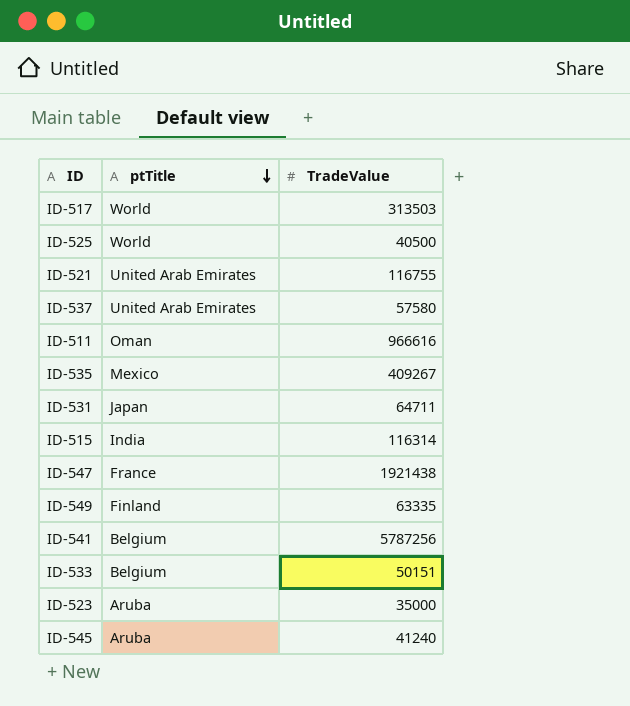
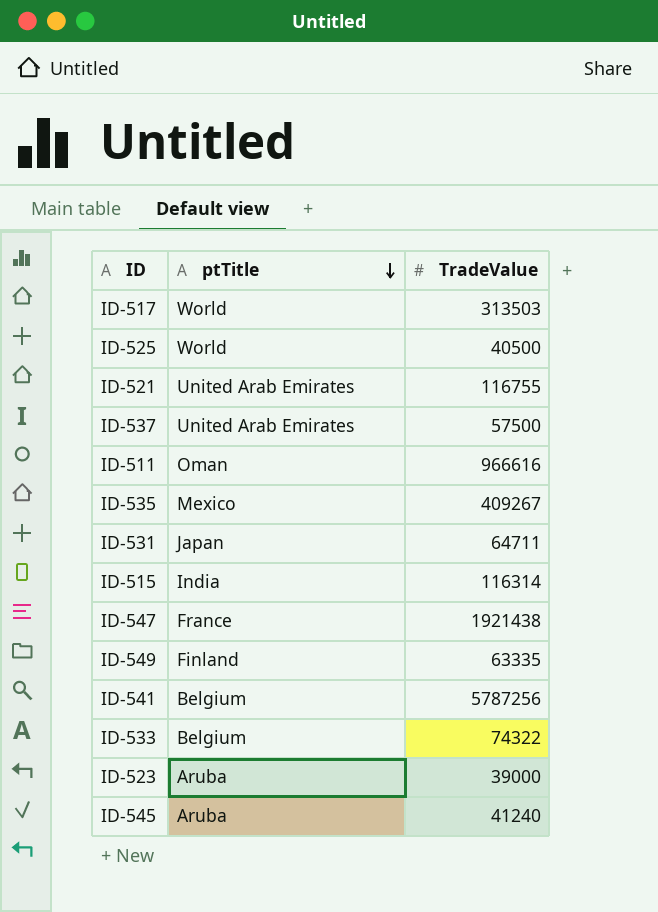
ID-537 | TradeValue: 57580 -> 57500
ID-533 | TradeValue: 50151 -> 74322
ID-523 | TradeValue: 35000 -> 39000

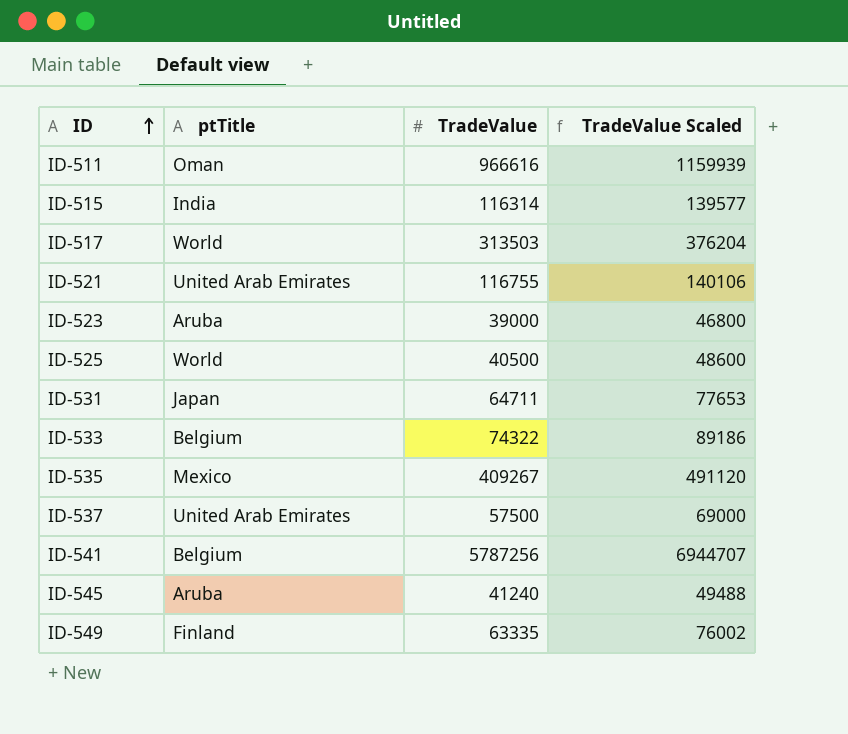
row order: ptTitle descending -> ID ascending
column TradeValue Scaled | formula: none -> [TradeValue] * 1.2
row ID-547: France | 1921438 -> none

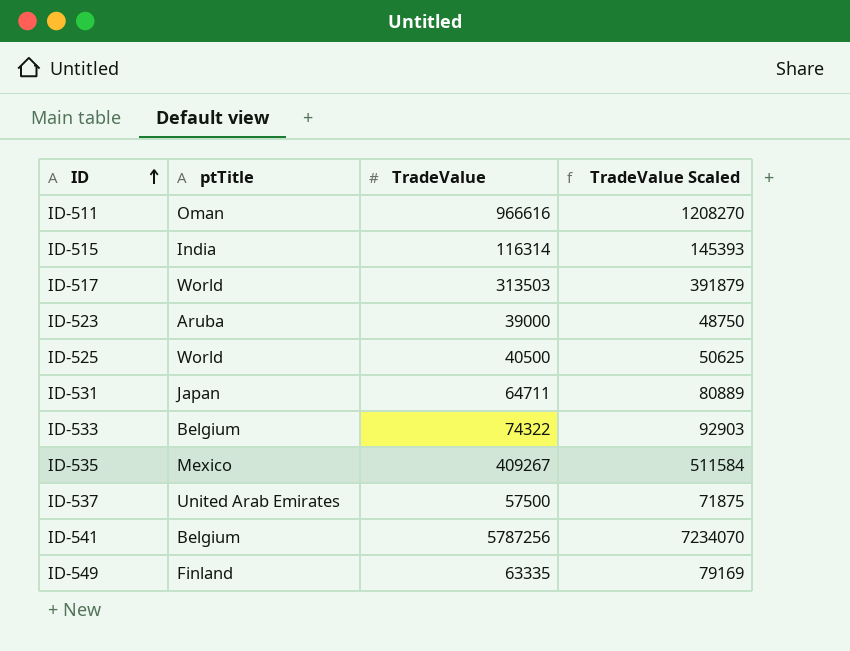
column TradeValue Scaled | formula: [TradeValue] * 1.2 -> [TradeValue] * 1.25
row ID-521: United Arab Emirates | 116755 | 140106 -> none
row ID-545: Aruba | 41240 | 49488 -> none

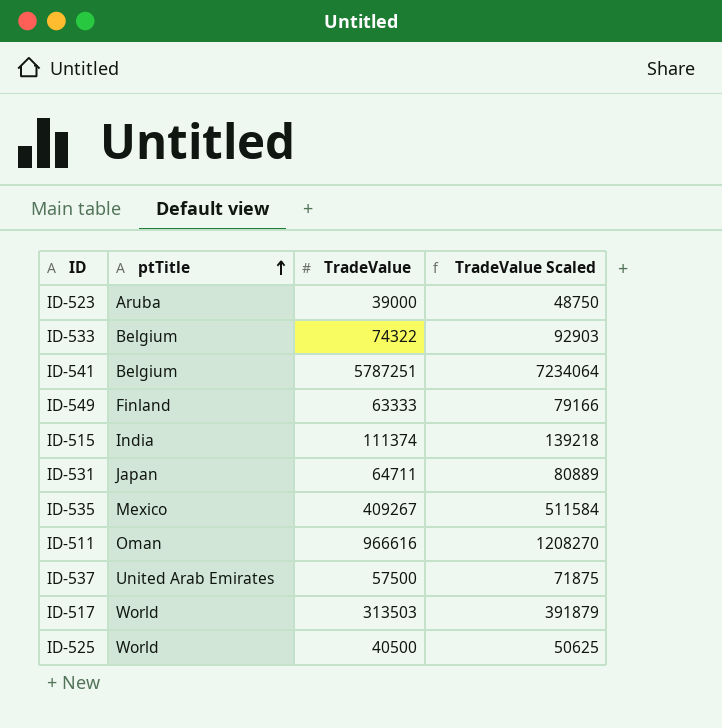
row order: ID ascending -> ptTitle ascending
ID-541 | TradeValue: 5787256 -> 5787251
ID-541 | TradeValue Scaled: 7234070 -> 7234064
ID-549 | TradeValue: 63335 -> 63333
ID-549 | TradeValue Scaled: 79169 -> 79166
ID-515 | TradeValue: 116314 -> 111374
ID-515 | TradeValue Scaled: 145393 -> 139218

